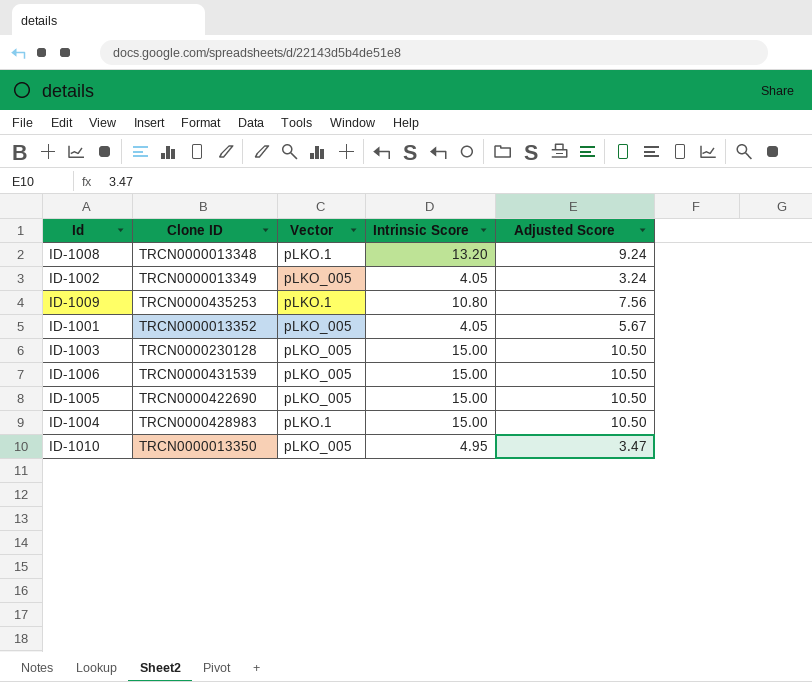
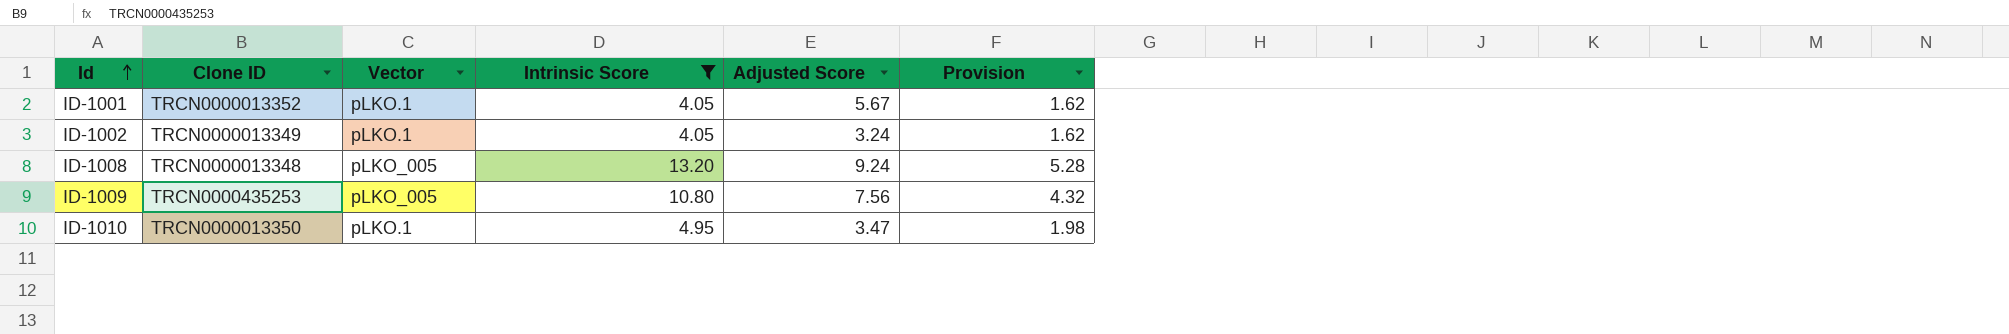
filter: none -> Intrinsic Score != 15.00
row order: none -> Id ascending
column Provision | formula: none -> [Intrinsic Score] * 0.4
ID-1001 | Vector: pLKO_005 -> pLKO.1
ID-1002 | Vector: pLKO_005 -> pLKO.1
ID-1008 | Vector: pLKO.1 -> pLKO_005
ID-1009 | Vector: pLKO.1 -> pLKO_005
ID-1010 | Vector: pLKO_005 -> pLKO.1

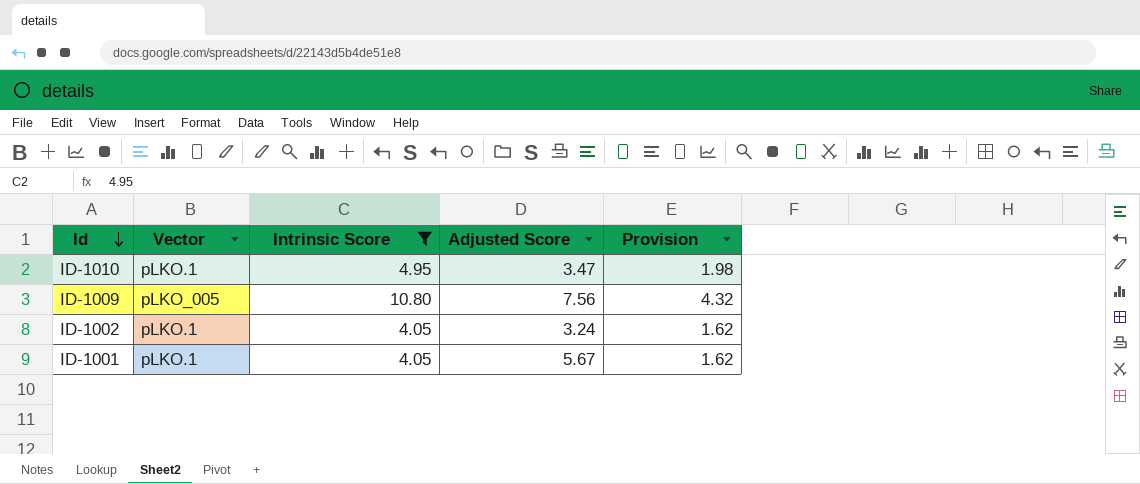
row order: Id ascending -> Id descending
column Clone ID | position: 2 -> none
row ID-1008: TRCN0000013348 | pLKO_005 | 13.20 | 9.24 | 5.28 -> none

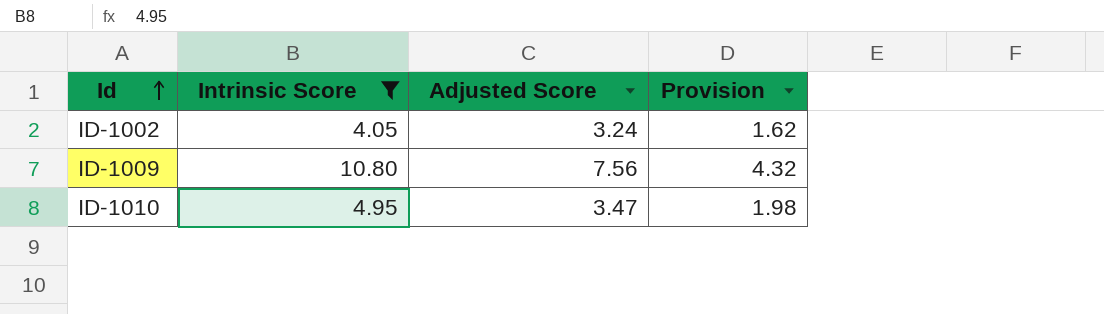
row order: Id descending -> Id ascending
column Vector | position: 2 -> none
row ID-1001: pLKO.1 | 4.05 | 5.67 | 1.62 -> none

